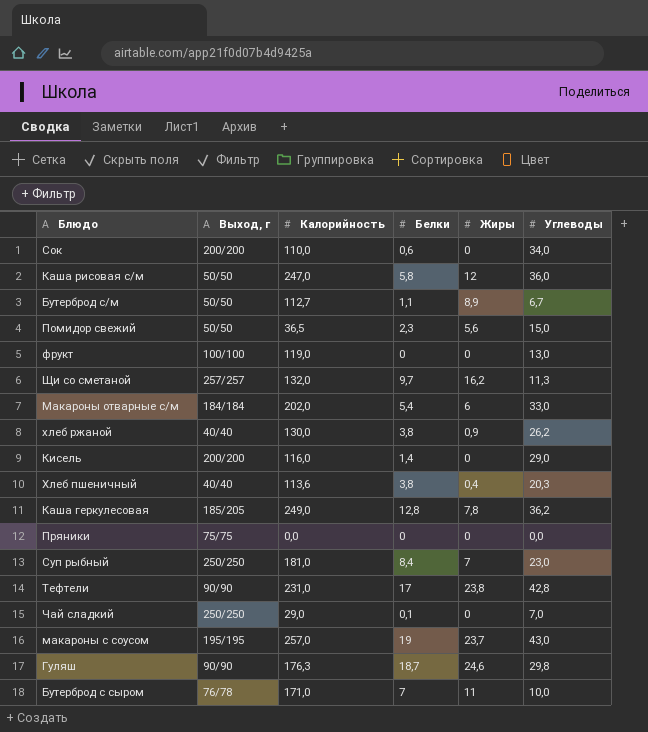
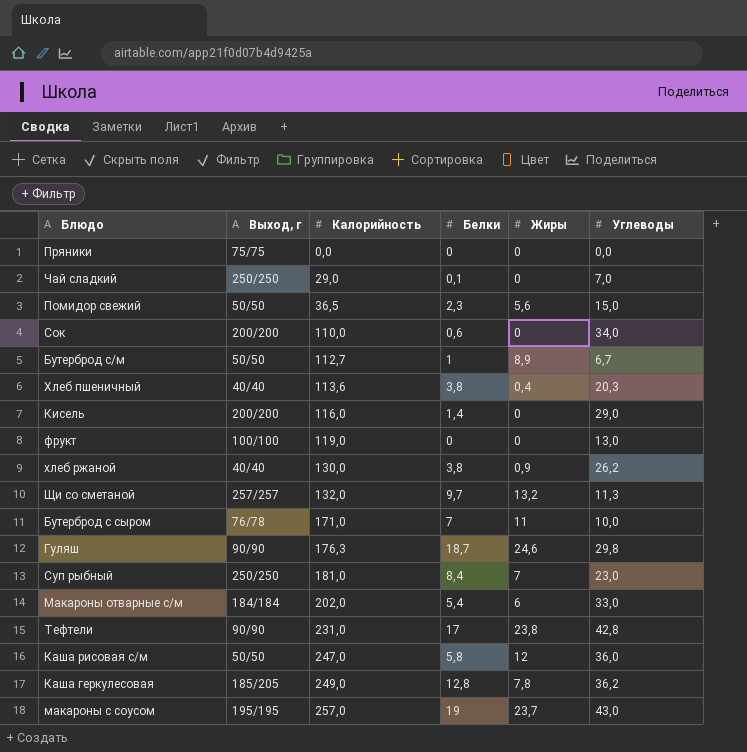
row order: none -> Калорийность ascending
Бутерброд с/м | Белки: 1,1 -> 1
Щи со сметаной | Жиры: 16,2 -> 13,2

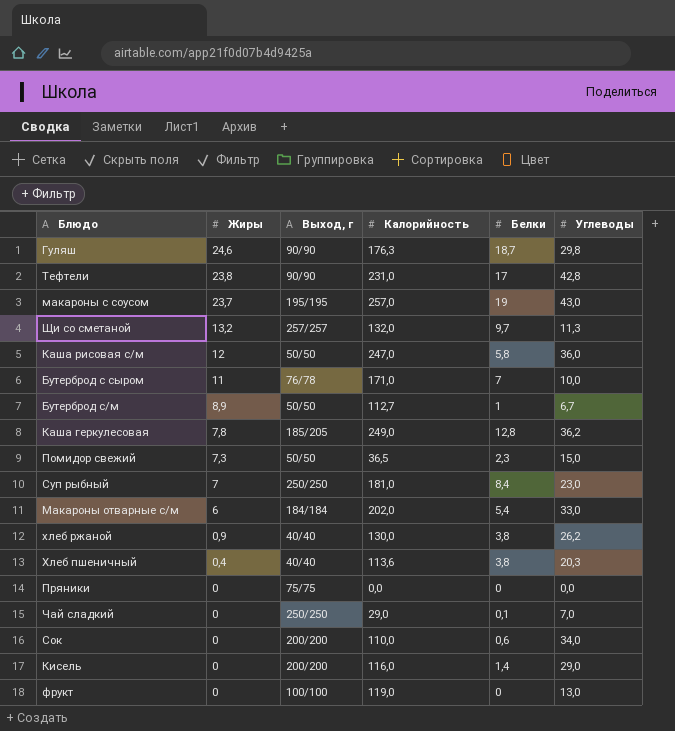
row order: Калорийность ascending -> Жиры descending
column Жиры | position: 5 -> 2
Помидор свежий | Жиры: 5,6 -> 7,3

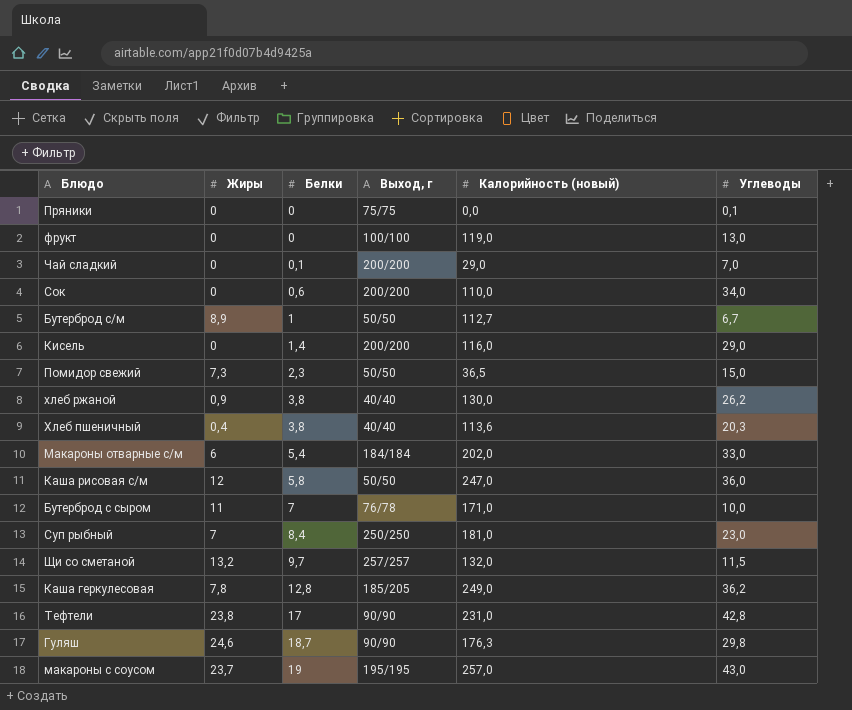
row order: Жиры descending -> Белки ascending
column Белки | position: 5 -> 3
column name: Калорийность -> Калорийность (новый)
Пряники | Углеводы: 0,0 -> 0,1
Чай сладкий | Выход, г: 250/250 -> 200/200
Щи со сметаной | Углеводы: 11,3 -> 11,5

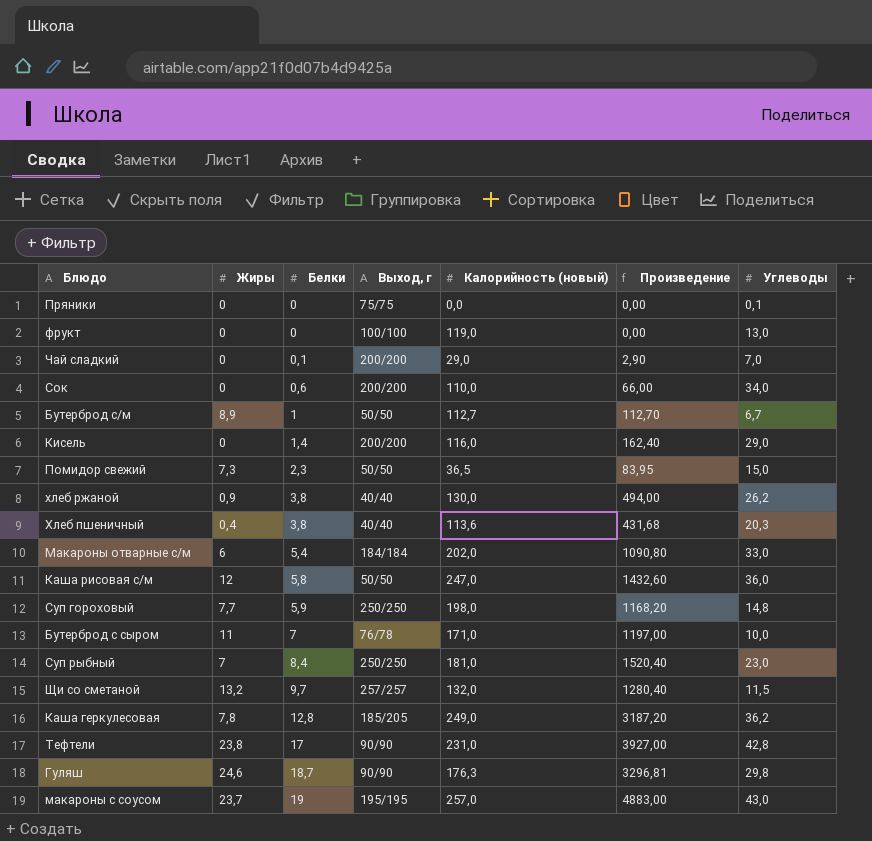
column Произведение | formula: none -> [Белки] * [Калорийность (новый)]
row Суп гороховый: none -> 7,7 | 5,9 | 250/250 | 198,0 | 1168,20 | 14,8

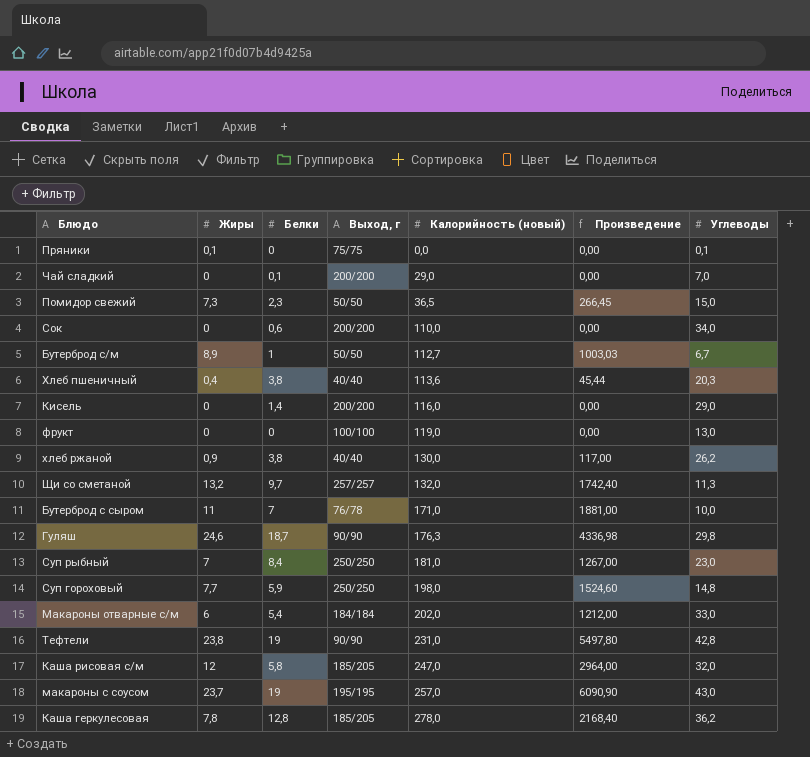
row order: Белки ascending -> Калорийность (новый) ascending
column Произведение | formula: [Белки] * [Калорийность (новый)] -> [Жиры] * [Калорийность (новый)]
Пряники | Жиры: 0 -> 0,1
Щи со сметаной | Углеводы: 11,5 -> 11,3
Тефтели | Белки: 17 -> 19
Каша рисовая с/м | Выход, г: 50/50 -> 185/205
Каша рисовая с/м | Углеводы: 36,0 -> 32,0
Каша геркулесовая | Калорийность (новый): 249,0 -> 278,0

